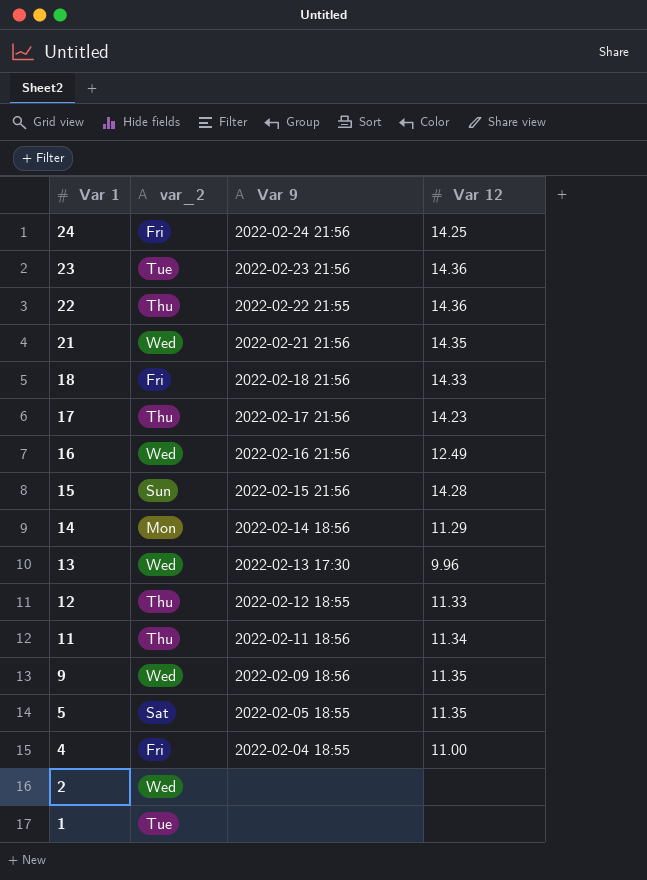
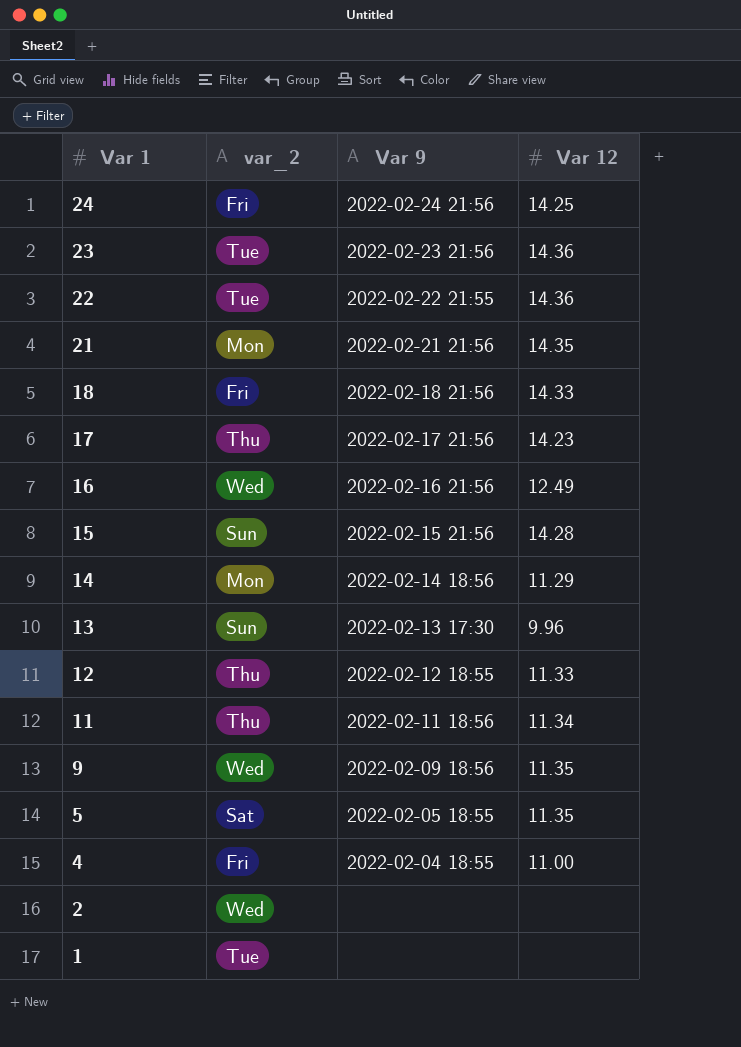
22 | var_2: Thu -> Tue
21 | var_2: Wed -> Mon
13 | var_2: Wed -> Sun

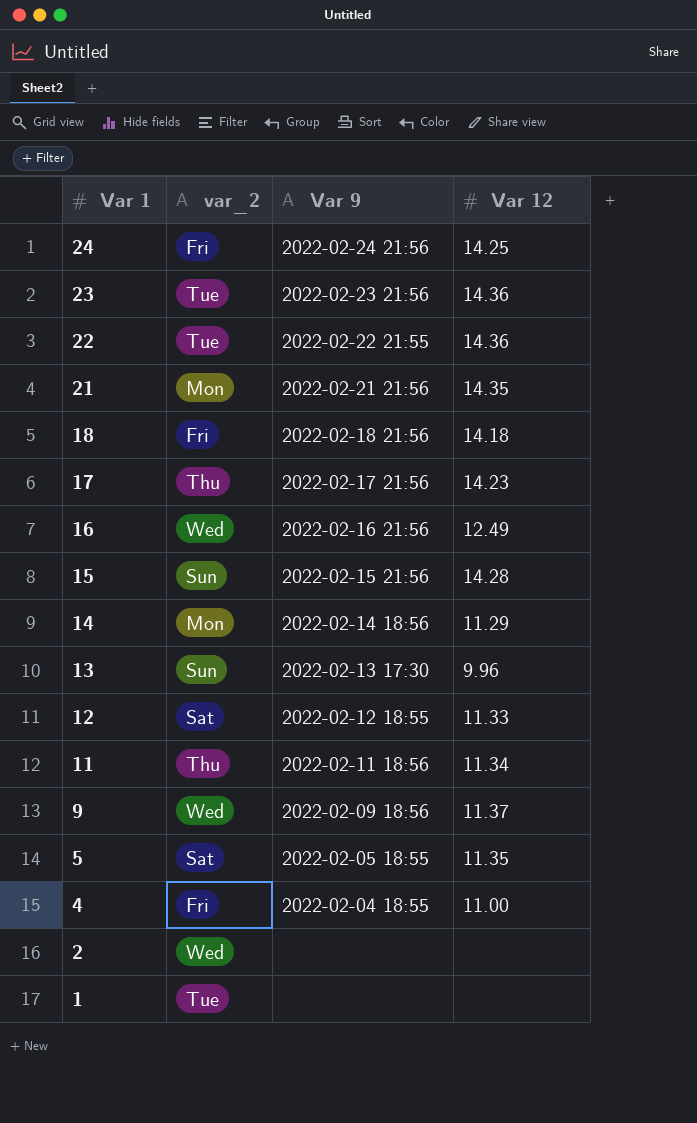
18 | Var 12: 14.33 -> 14.18
12 | var_2: Thu -> Sat
9 | Var 12: 11.35 -> 11.37

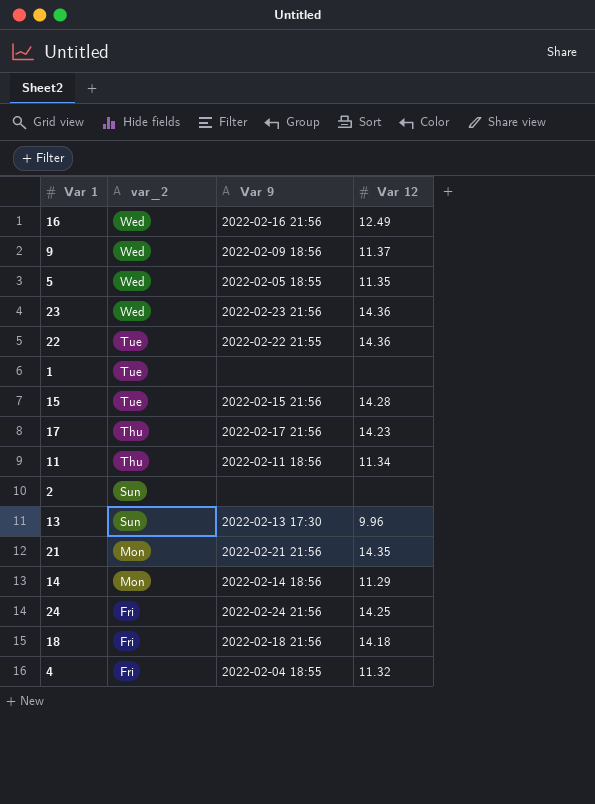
row order: Var 1 descending -> var_2 descending
row 12: Sat | 2022-02-12 18:55 | 11.33 -> none
5 | var_2: Sat -> Wed
23 | var_2: Tue -> Wed
15 | var_2: Sun -> Tue
2 | var_2: Wed -> Sun
4 | Var 12: 11.00 -> 11.32

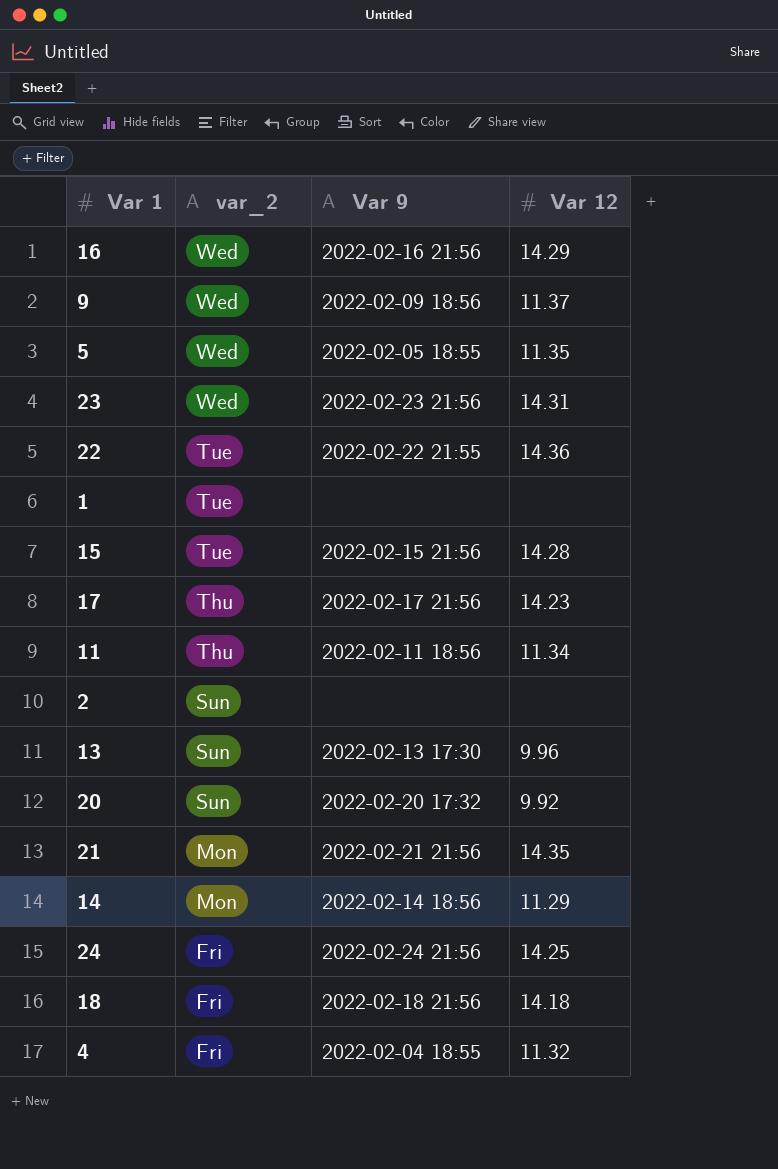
16 | Var 12: 12.49 -> 14.29
23 | Var 12: 14.36 -> 14.31
row 20: none -> Sun | 2022-02-20 17:32 | 9.92

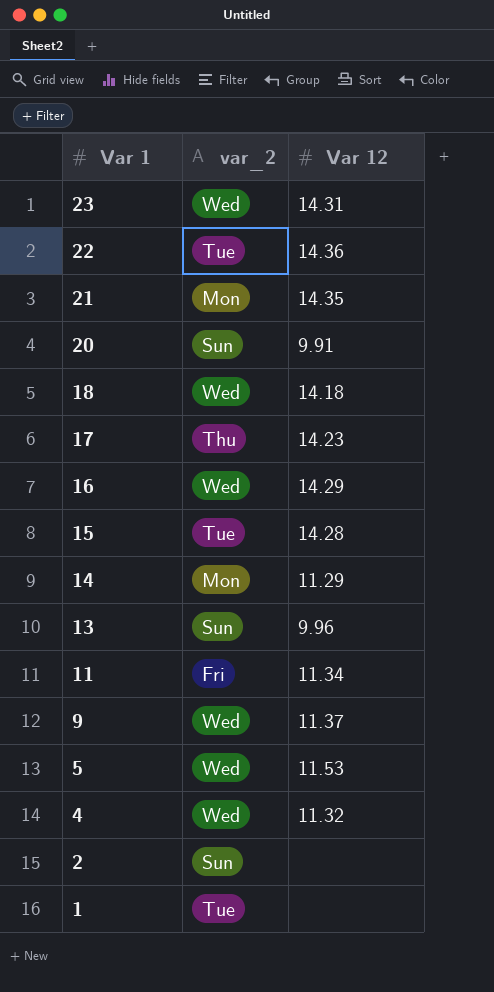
row order: var_2 descending -> Var 1 descending
column Var 9 | position: 3 -> none
row 24: Fri | 2022-02-24 21:56 | 14.25 -> none
20 | Var 12: 9.92 -> 9.91
18 | var_2: Fri -> Wed
11 | var_2: Thu -> Fri
5 | Var 12: 11.35 -> 11.53
4 | var_2: Fri -> Wed

